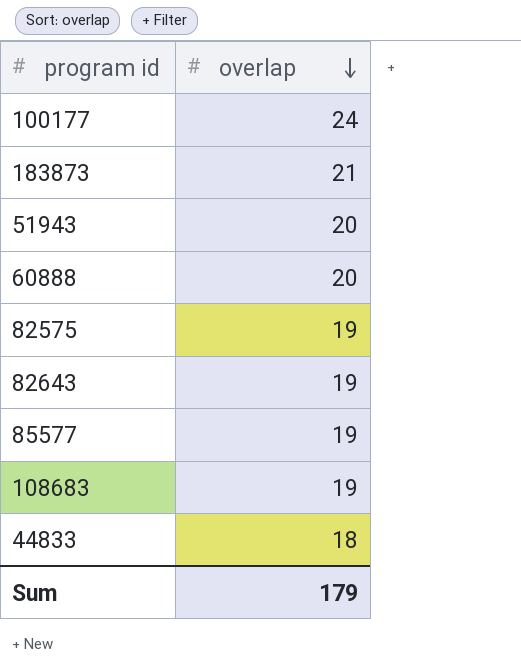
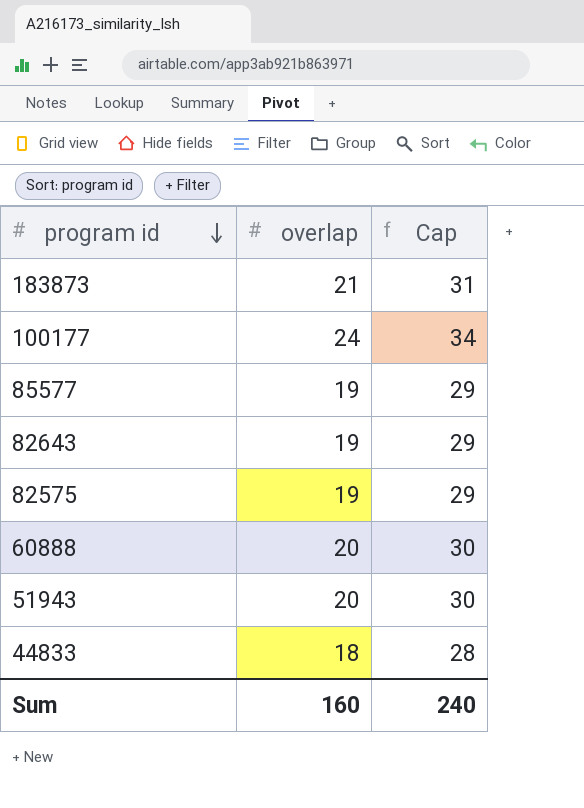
row order: overlap descending -> program id descending
column Cap | formula: none -> [overlap] + 10
row 108683: 19 -> none
Sum | overlap: 179 -> 160

